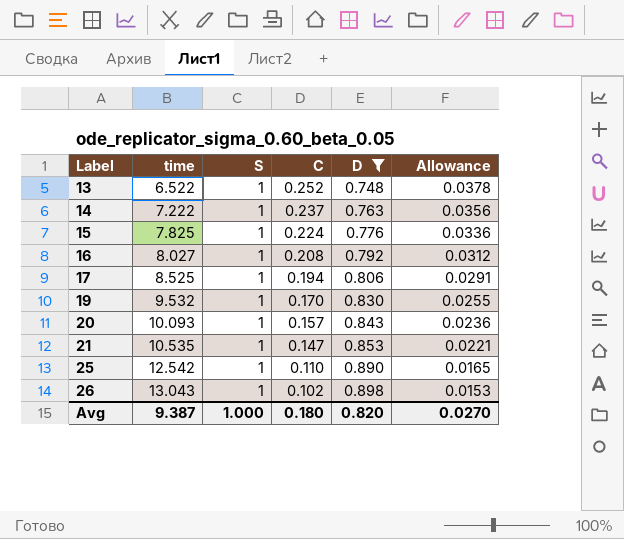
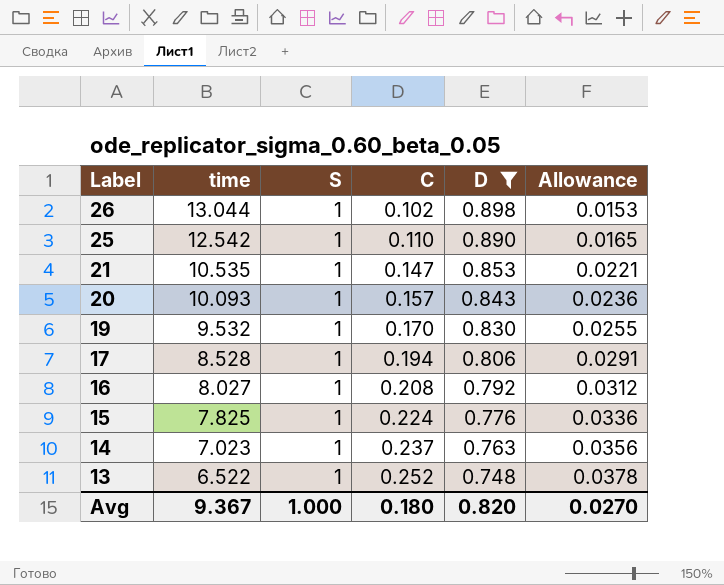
row order: Label ascending -> Label descending
26 | time: 13.043 -> 13.044
17 | time: 8.525 -> 8.528
14 | time: 7.222 -> 7.023
Avg | time: 9.387 -> 9.367

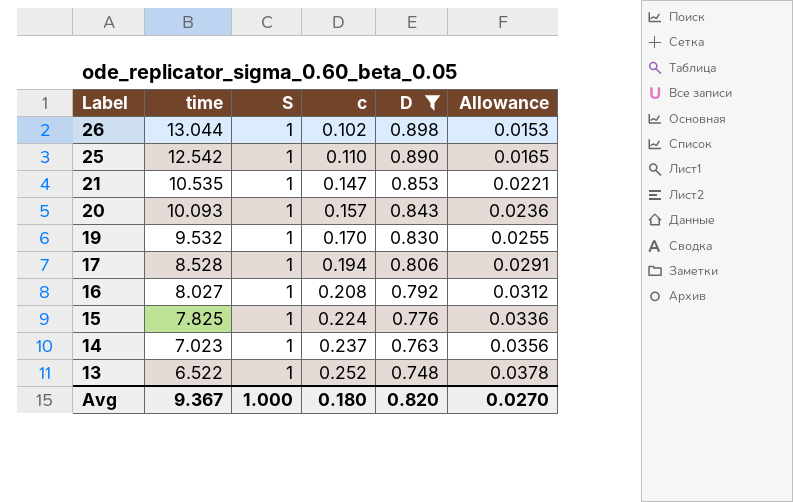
column name: C -> c

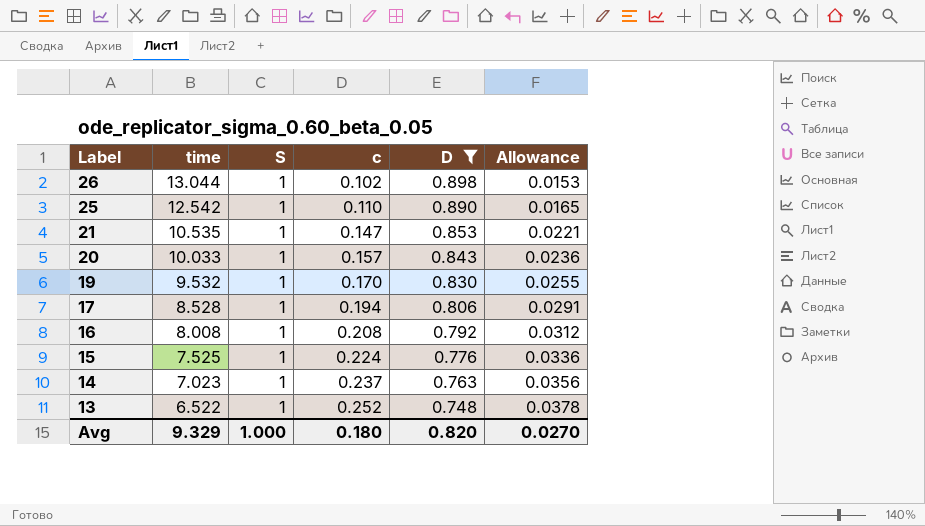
20 | time: 10.093 -> 10.033
16 | time: 8.027 -> 8.008
15 | time: 7.825 -> 7.525
Avg | time: 9.367 -> 9.329

